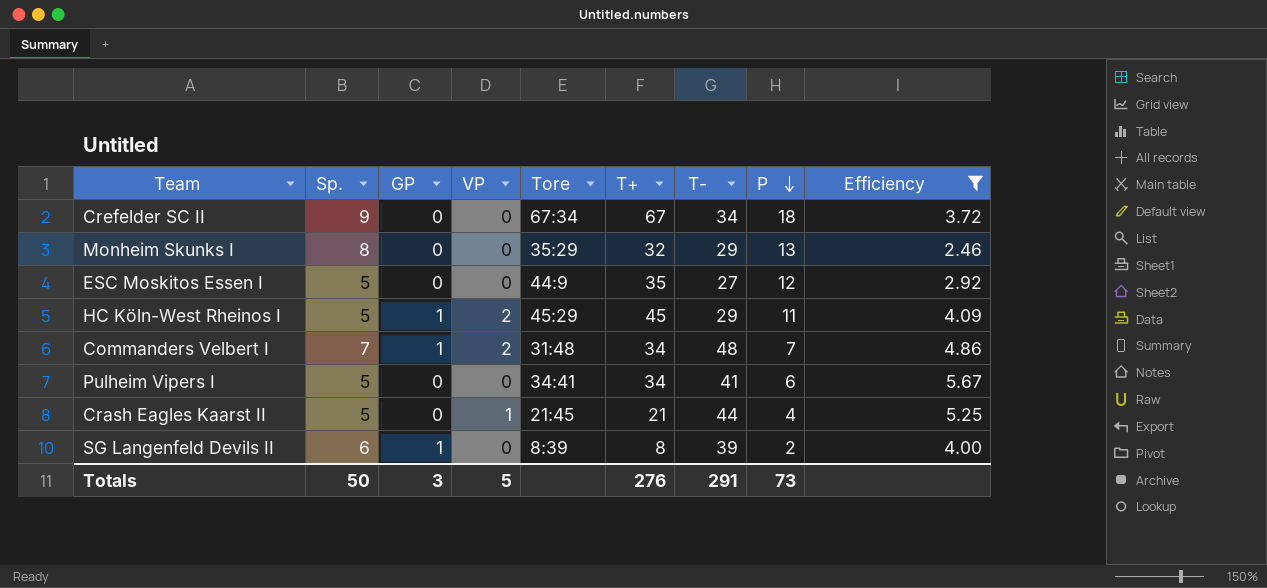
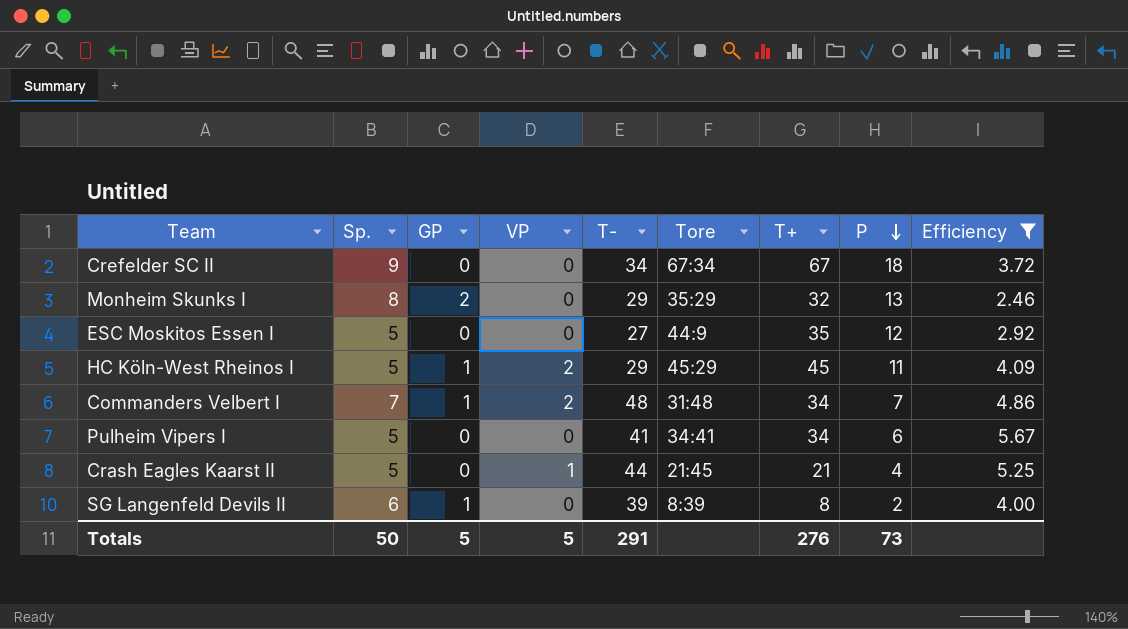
column T- | position: 7 -> 5
Monheim Skunks I | GP: 0 -> 2
Totals | GP: 3 -> 5

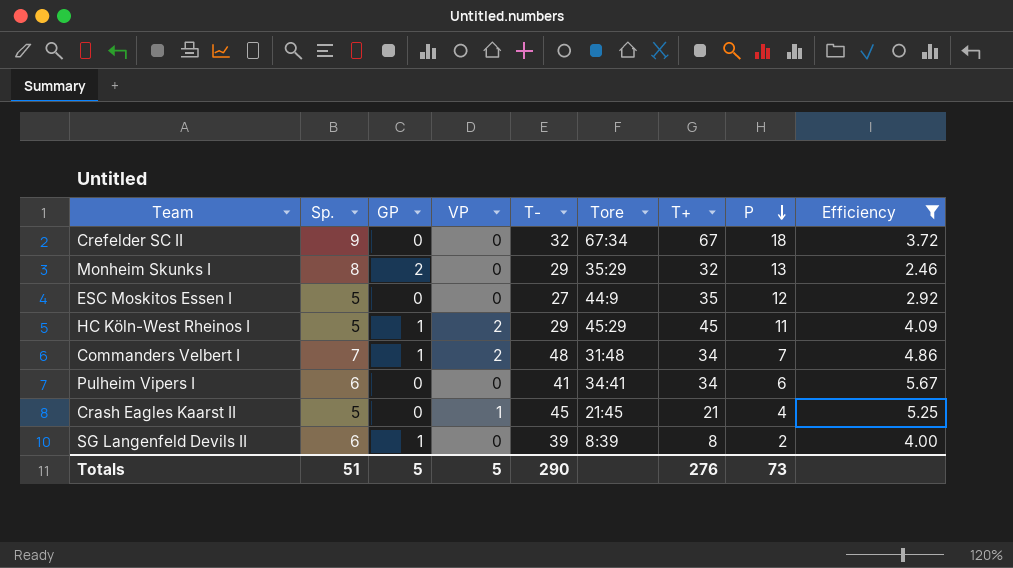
Crefelder SC II | T-: 34 -> 32
Pulheim Vipers I | Sp.: 5 -> 6
Crash Eagles Kaarst II | T-: 44 -> 45
Totals | Sp.: 50 -> 51
Totals | T-: 291 -> 290

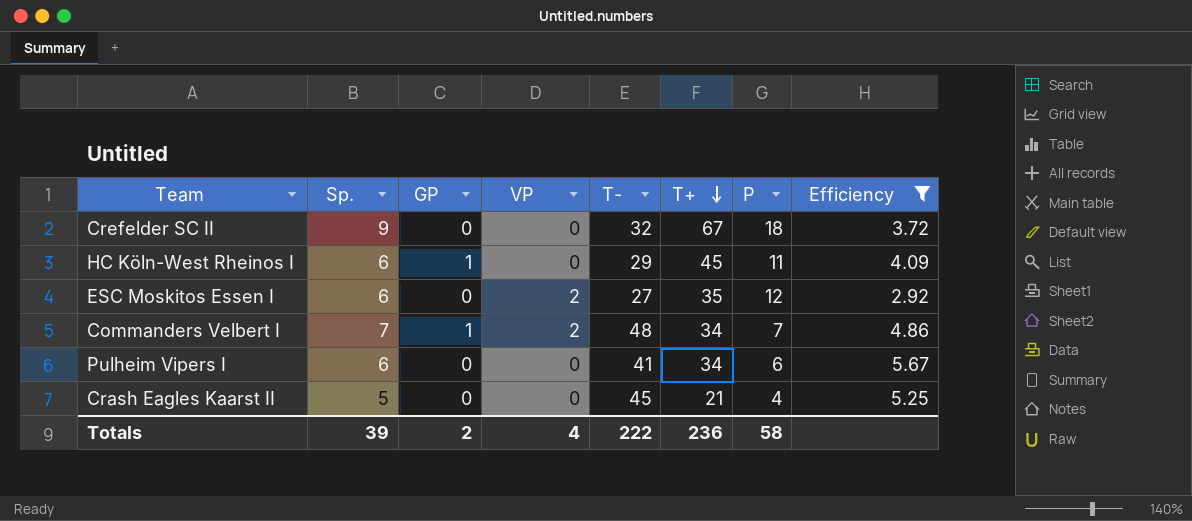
row order: P descending -> T+ descending
column Tore | position: 6 -> none
row Monheim Skunks I: 8 | 2 | 0 | 29 | 35:29 | 32 | 13 | 2.46 -> none
row SG Langenfeld Devils II: 6 | 1 | 0 | 39 | 8:39 | 8 | 2 | 4.00 -> none
HC Köln-West Rheinos I | Sp.: 5 -> 6
HC Köln-West Rheinos I | VP: 2 -> 0
ESC Moskitos Essen I | Sp.: 5 -> 6
ESC Moskitos Essen I | VP: 0 -> 2
Crash Eagles Kaarst II | VP: 1 -> 0
Totals | Sp.: 51 -> 39
Totals | GP: 5 -> 2
Totals | VP: 5 -> 4
Totals | T-: 290 -> 222
Totals | T+: 276 -> 236
Totals | P: 73 -> 58

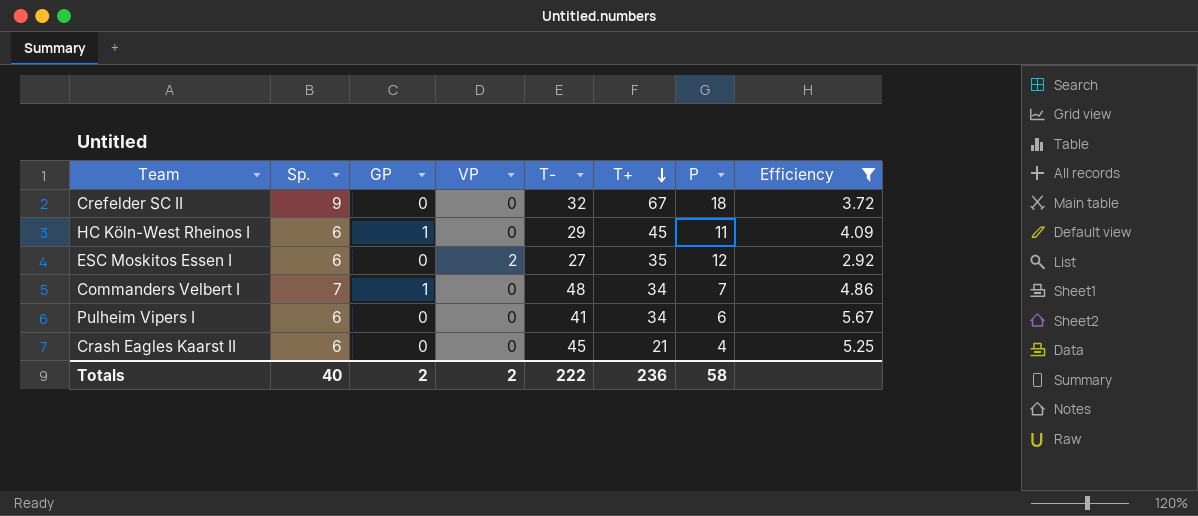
Commanders Velbert I | VP: 2 -> 0
Crash Eagles Kaarst II | Sp.: 5 -> 6
Totals | Sp.: 39 -> 40
Totals | VP: 4 -> 2

